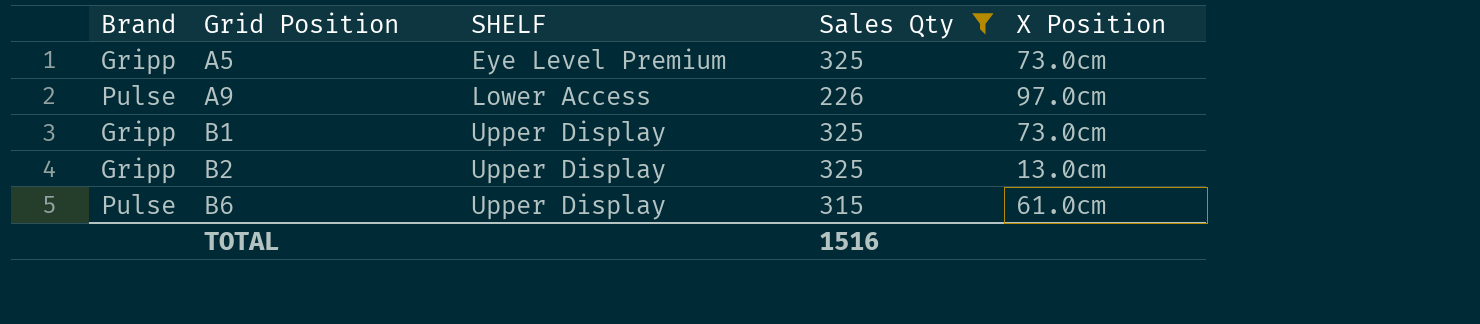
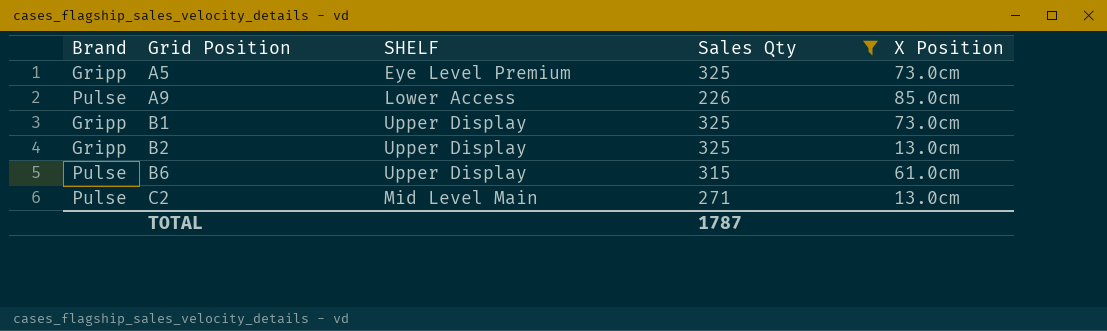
A9 | X Position: 97.0cm -> 85.0cm
row C2: none -> Pulse | Mid Level Main | 271 | 13.0cm
TOTAL | Sales Qty: 1516 -> 1787

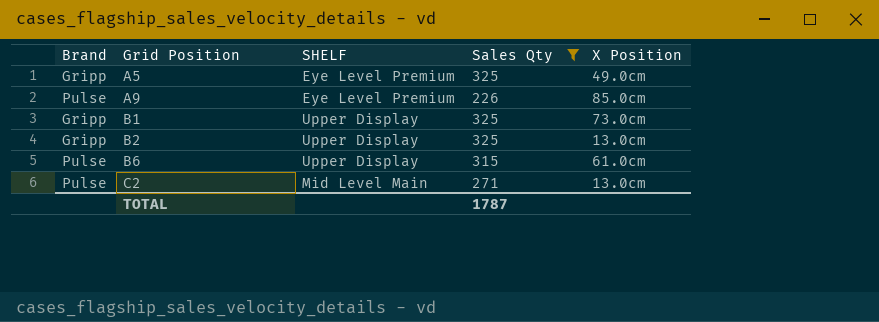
A5 | X Position: 73.0cm -> 49.0cm
A9 | SHELF: Lower Access -> Eye Level Premium

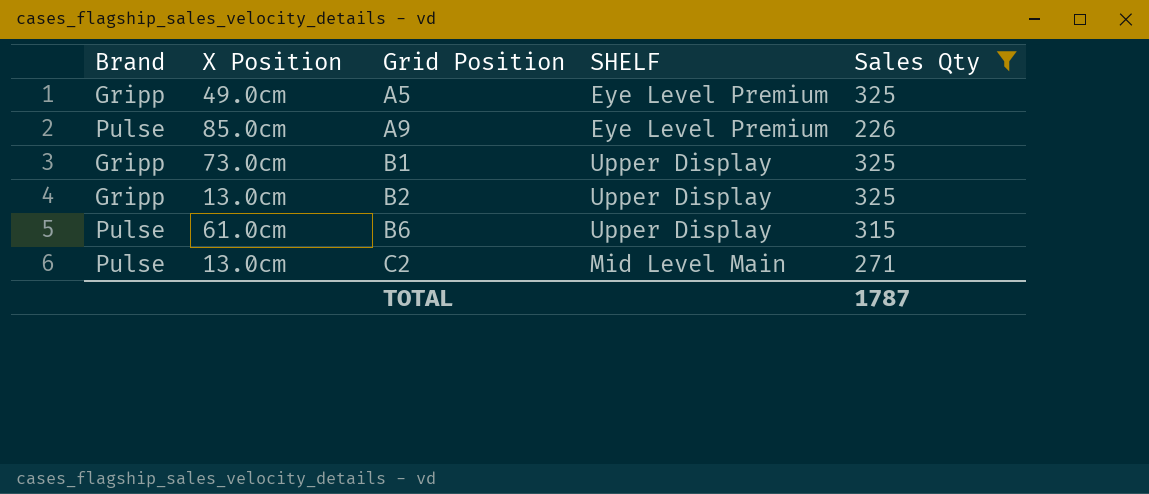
column X Position | position: 5 -> 2

